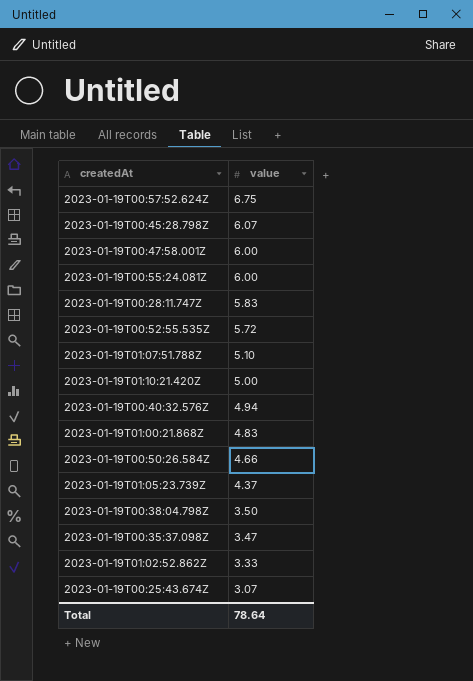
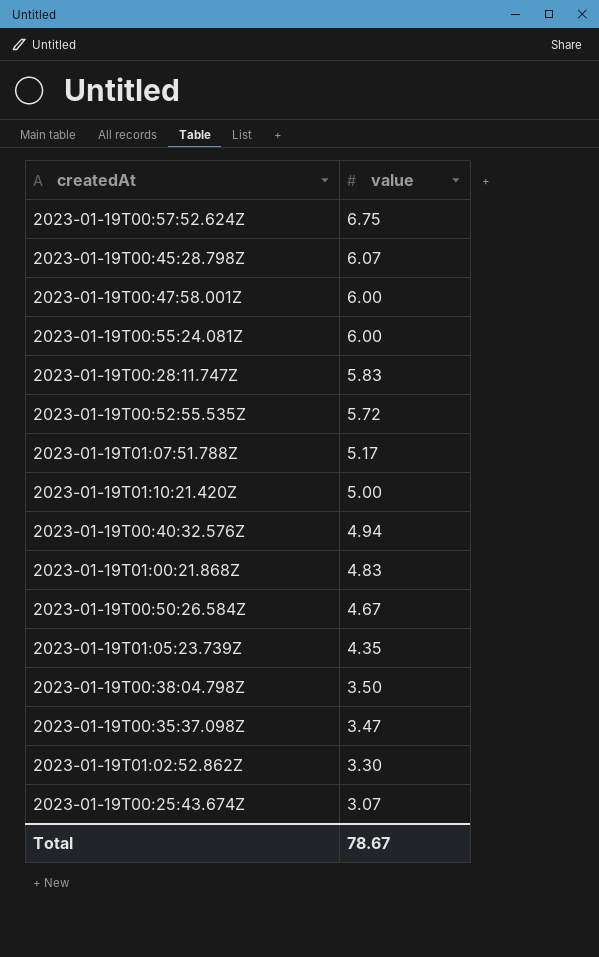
2023-01-19T01:07:51.788Z | value: 5.10 -> 5.17
2023-01-19T00:50:26.584Z | value: 4.66 -> 4.67
2023-01-19T01:05:23.739Z | value: 4.37 -> 4.35
2023-01-19T01:02:52.862Z | value: 3.33 -> 3.30
Total | value: 78.64 -> 78.67

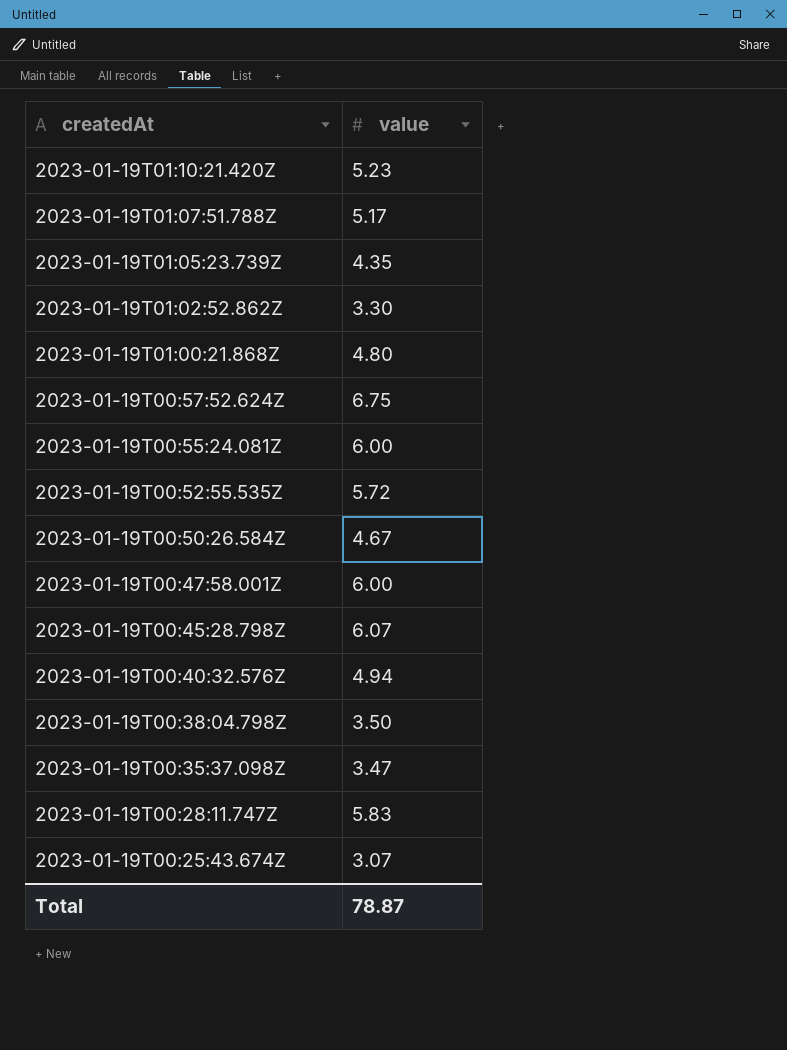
row order: value descending -> createdAt descending
2023-01-19T01:10:21.420Z | value: 5.00 -> 5.23
2023-01-19T01:00:21.868Z | value: 4.83 -> 4.80
Total | value: 78.67 -> 78.87

